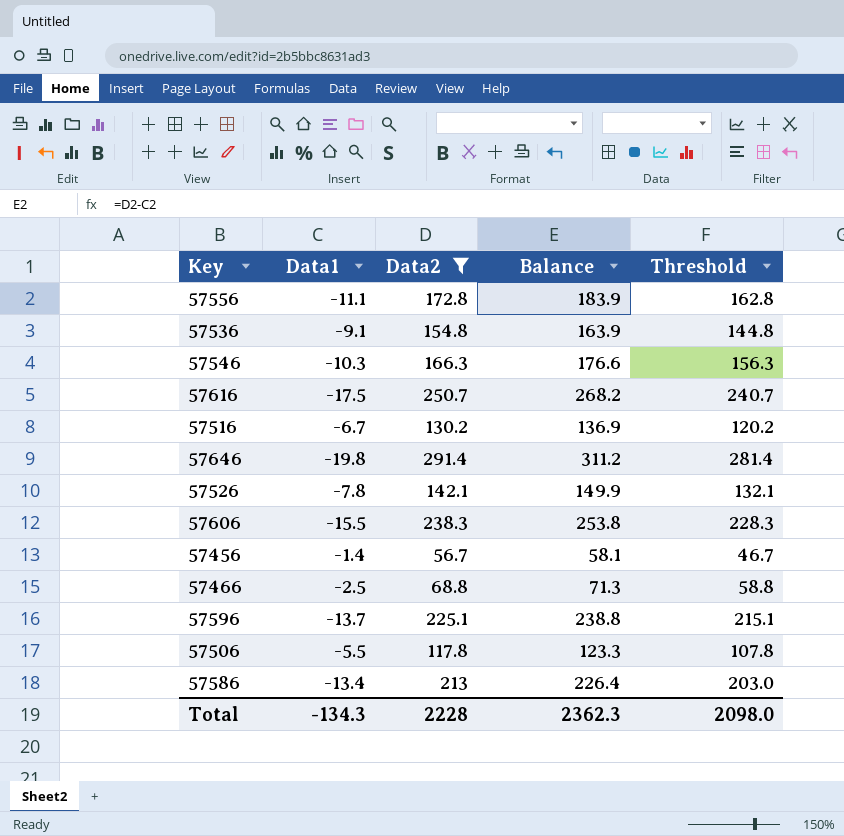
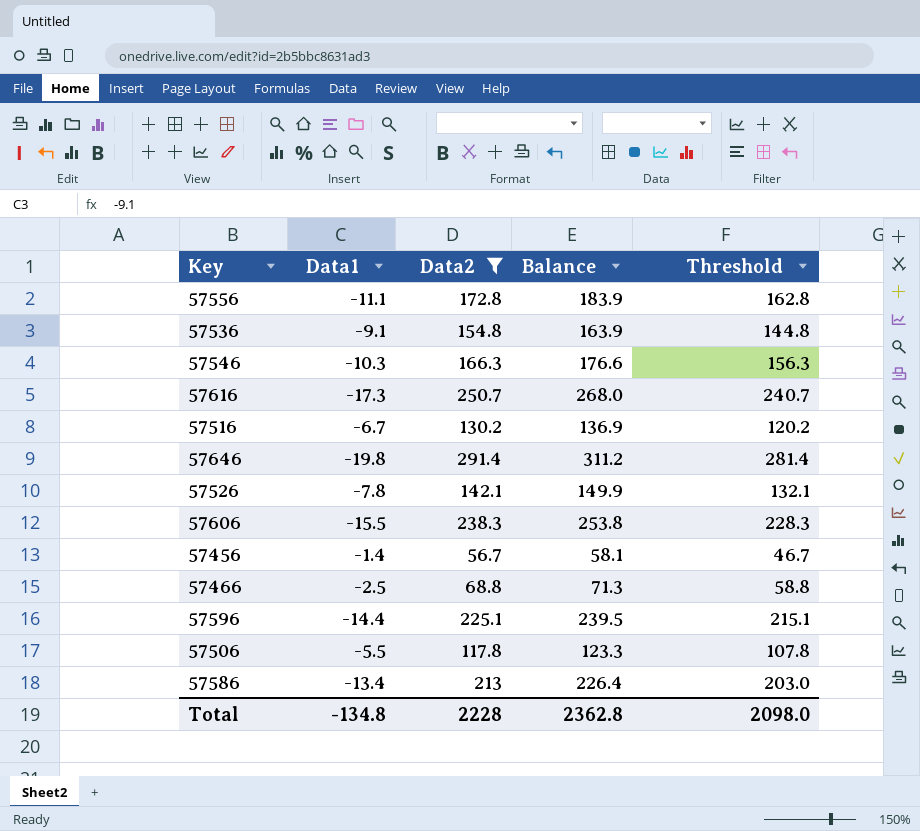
57616 | Data1: -17.5 -> -17.3
57616 | Balance: 268.2 -> 268.0
57596 | Data1: -13.7 -> -14.4
57596 | Balance: 238.8 -> 239.5
Total | Data1: -134.3 -> -134.8
Total | Balance: 2362.3 -> 2362.8

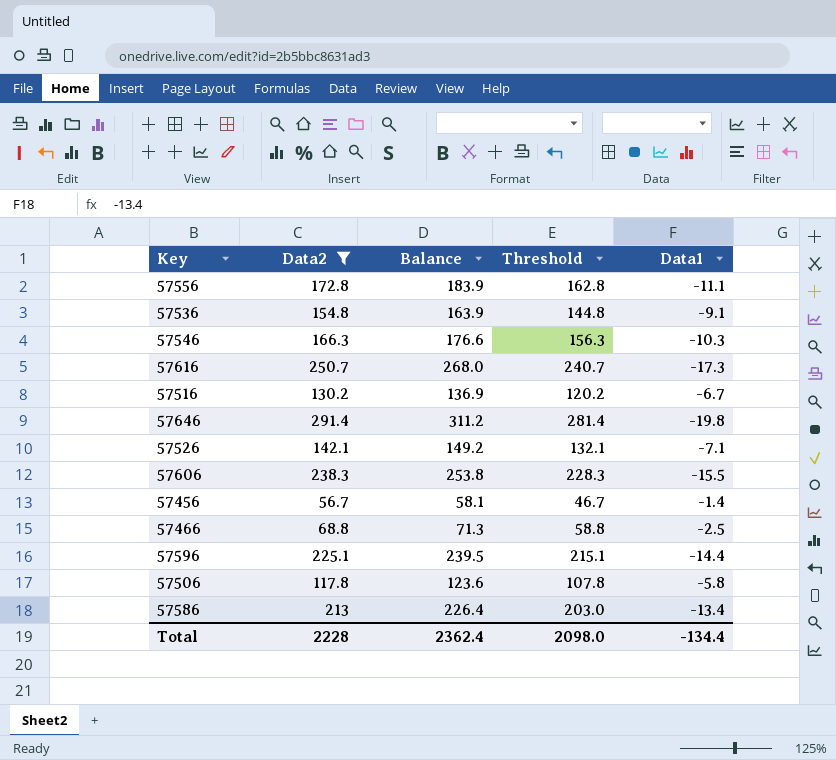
column Data1 | position: 2 -> 5
57526 | Balance: 149.9 -> 149.2
57526 | Data1: -7.8 -> -7.1
57506 | Balance: 123.3 -> 123.6
57506 | Data1: -5.5 -> -5.8
Total | Balance: 2362.8 -> 2362.4
Total | Data1: -134.8 -> -134.4

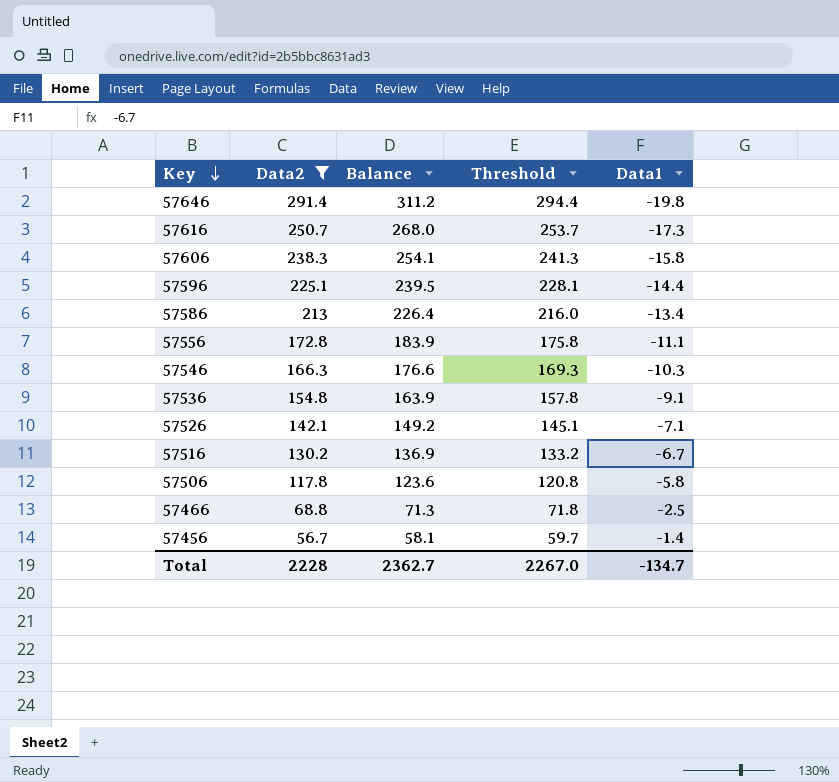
row order: none -> Key descending
column Threshold | formula: [Data2] - 10 -> [Data2] + 3
57606 | Balance: 253.8 -> 254.1
57606 | Data1: -15.5 -> -15.8
Total | Balance: 2362.4 -> 2362.7
Total | Threshold: 2098.0 -> 2267.0
Total | Data1: -134.4 -> -134.7

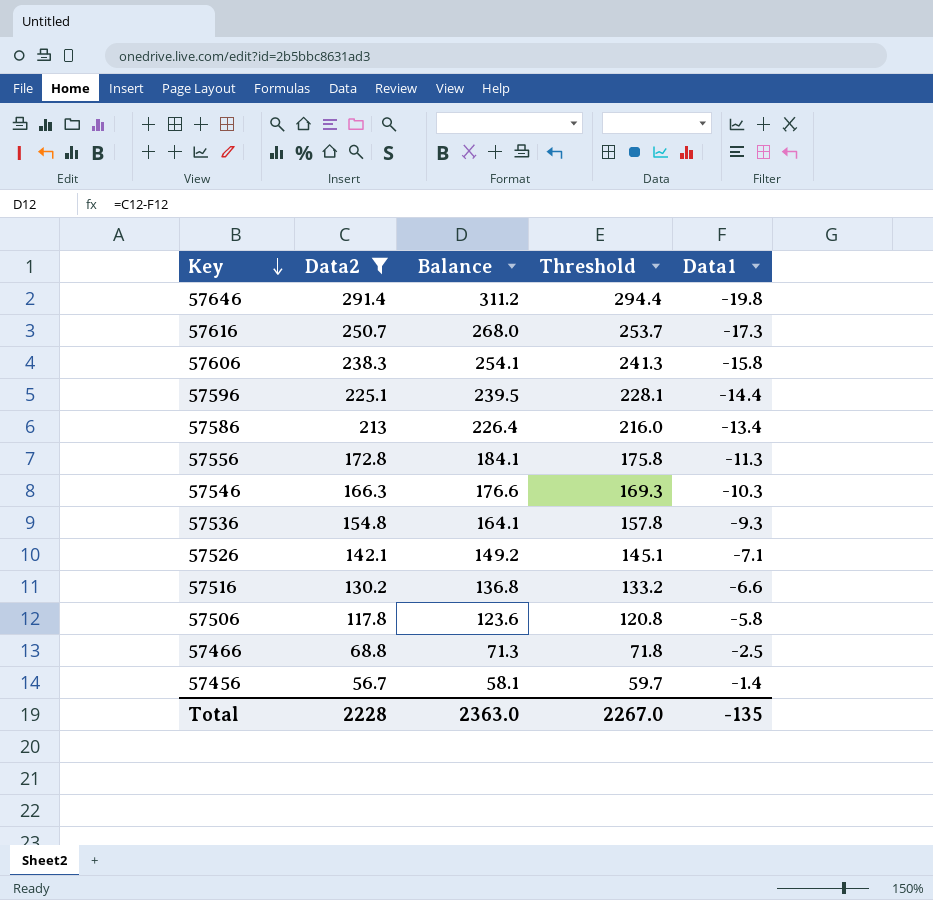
57556 | Balance: 183.9 -> 184.1
57556 | Data1: -11.1 -> -11.3
57536 | Balance: 163.9 -> 164.1
57536 | Data1: -9.1 -> -9.3
57516 | Balance: 136.9 -> 136.8
57516 | Data1: -6.7 -> -6.6
Total | Balance: 2362.7 -> 2363.0
Total | Data1: -134.7 -> -135

